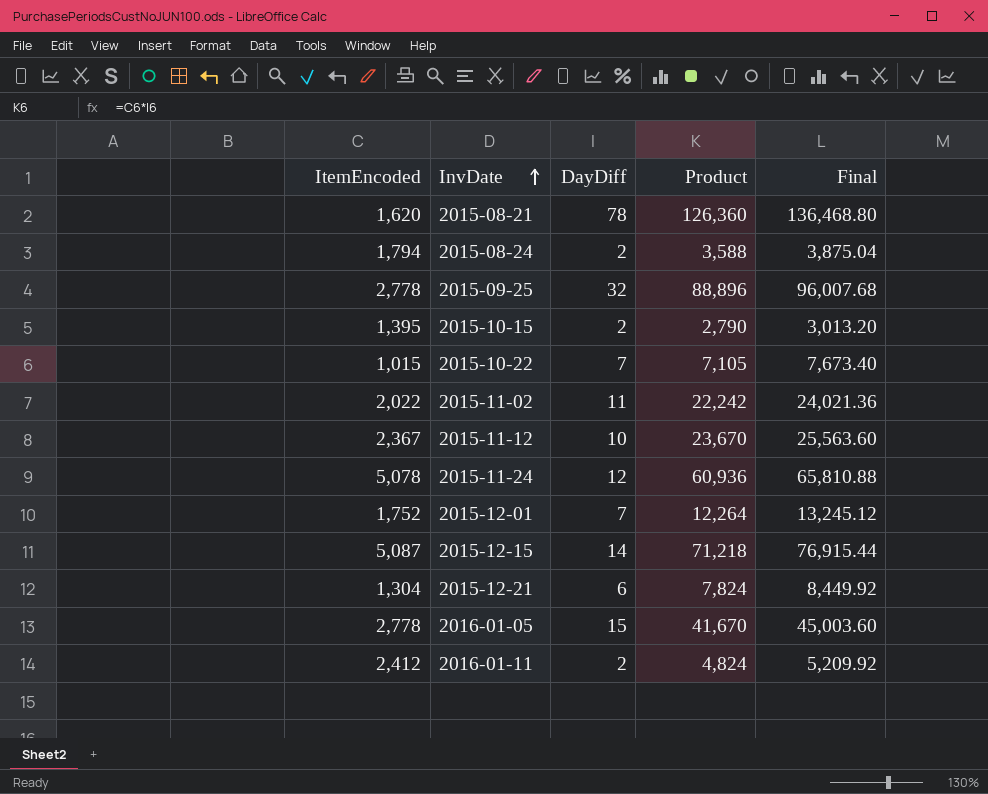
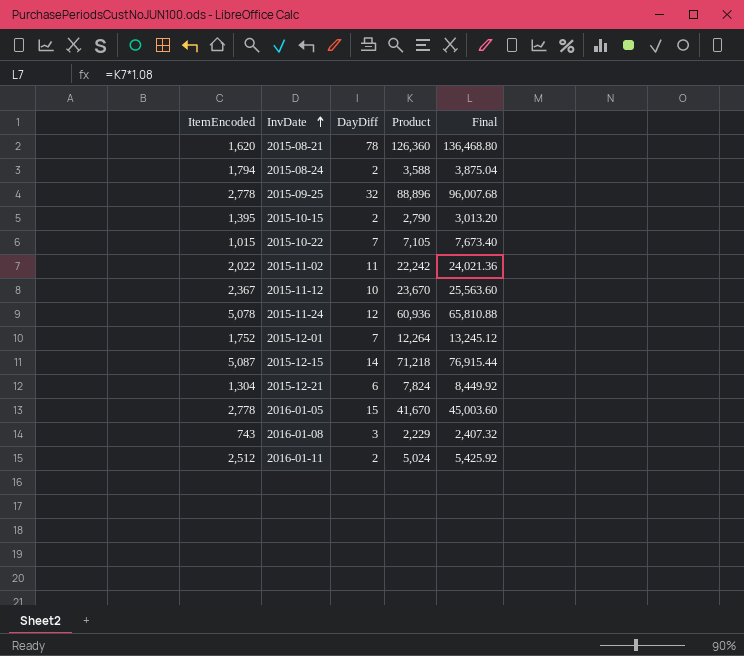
row 2016-01-08: none -> 743 | 3 | 2,229 | 2,407.32
2016-01-11 | ItemEncoded: 2,412 -> 2,512
2016-01-11 | Product: 4,824 -> 5,024
2016-01-11 | Final: 5,209.92 -> 5,425.92

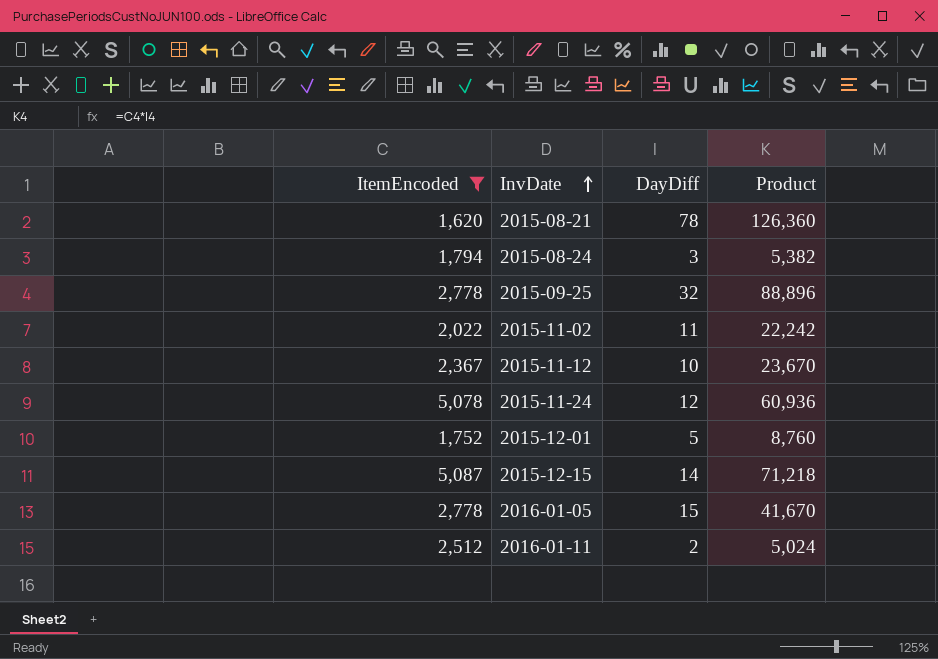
filter: none -> ItemEncoded >= 1,620
column Final | formula: [Product] * 1.08 -> none
2015-08-24 | DayDiff: 2 -> 3
2015-08-24 | Product: 3,588 -> 5,382
2015-12-01 | DayDiff: 7 -> 5
2015-12-01 | Product: 12,264 -> 8,760

